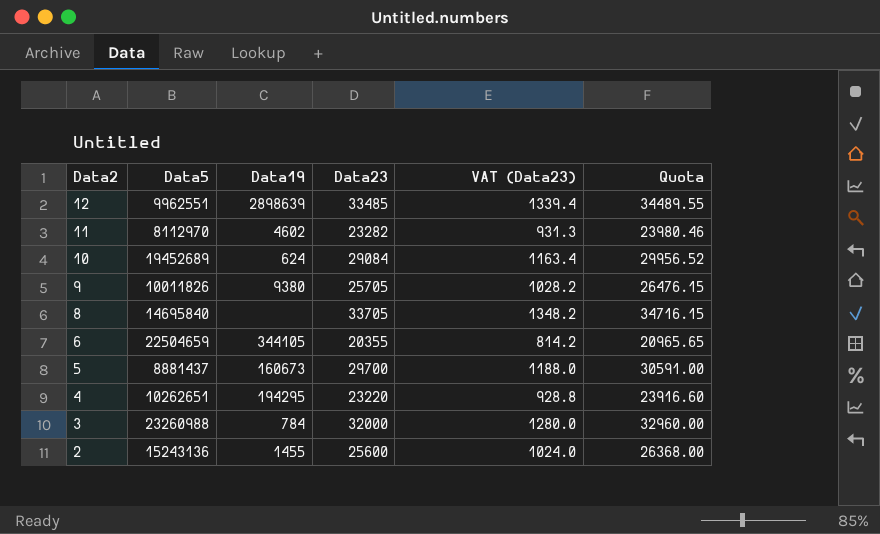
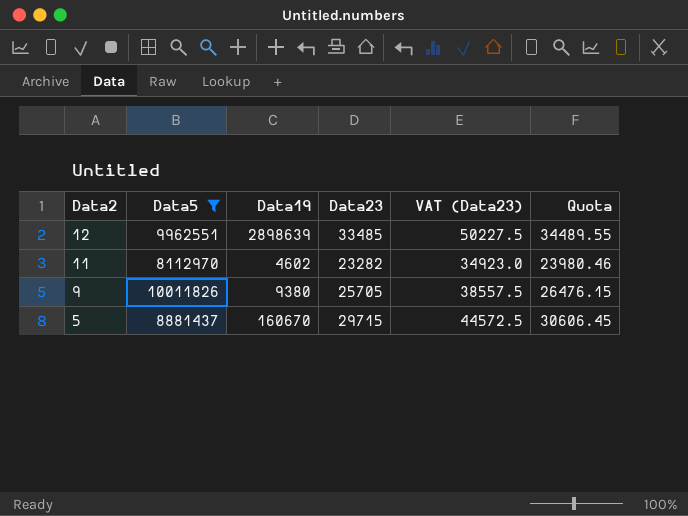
filter: none -> Data5 <= 10011826
column VAT (Data23) | formula: [Data23] * 0.04 -> [Data23] * 1.5
5 | Data19: 160673 -> 160670
5 | Data23: 29700 -> 29715
5 | Quota: 30591.00 -> 30606.45

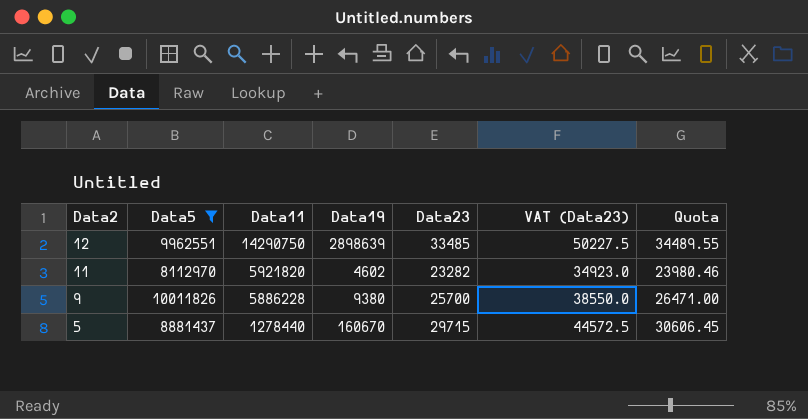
column Data11 | position: none -> 3
9 | Data23: 25705 -> 25700
9 | VAT (Data23): 38557.5 -> 38550.0
9 | Quota: 26476.15 -> 26471.00

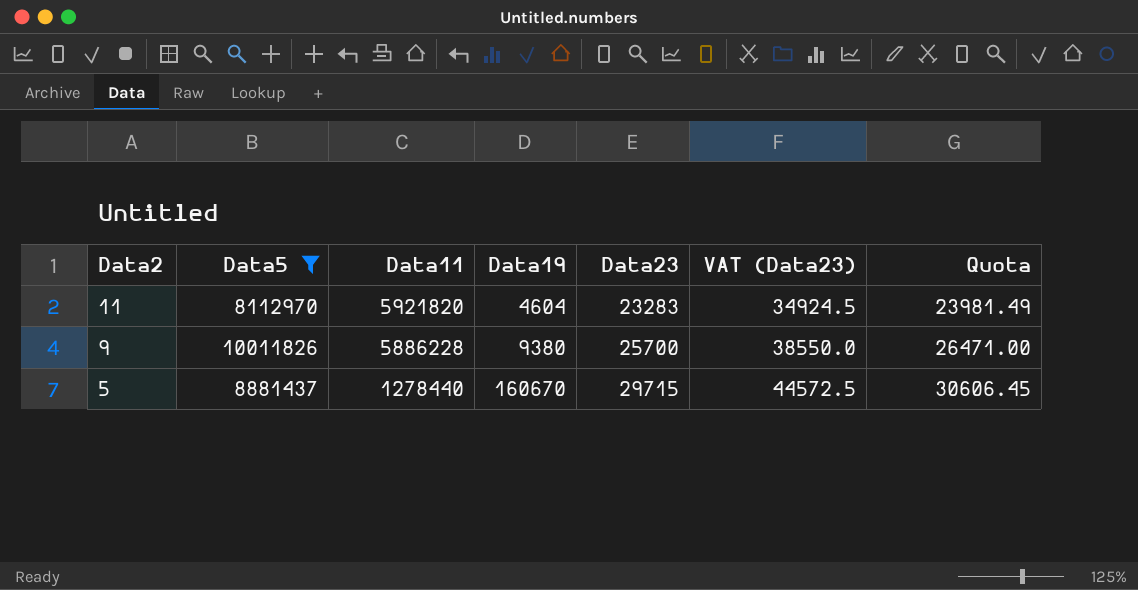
row 12: 9962551 | 14290750 | 2898639 | 33485 | 50227.5 | 34489.55 -> none
11 | Data19: 4602 -> 4604
11 | Data23: 23282 -> 23283
11 | VAT (Data23): 34923.0 -> 34924.5
11 | Quota: 23980.46 -> 23981.49

